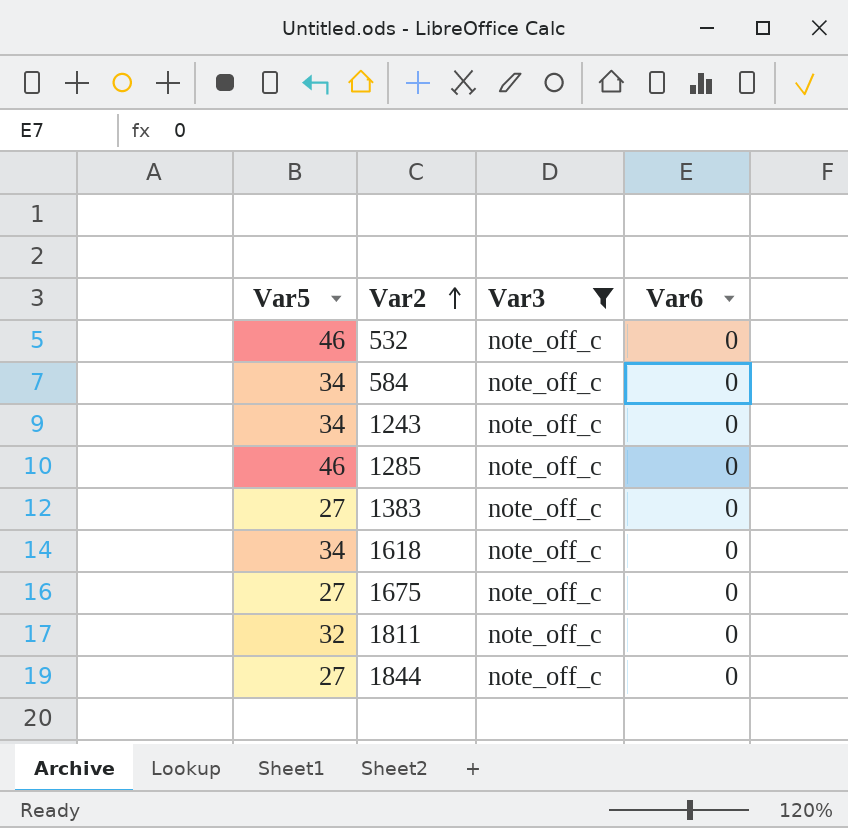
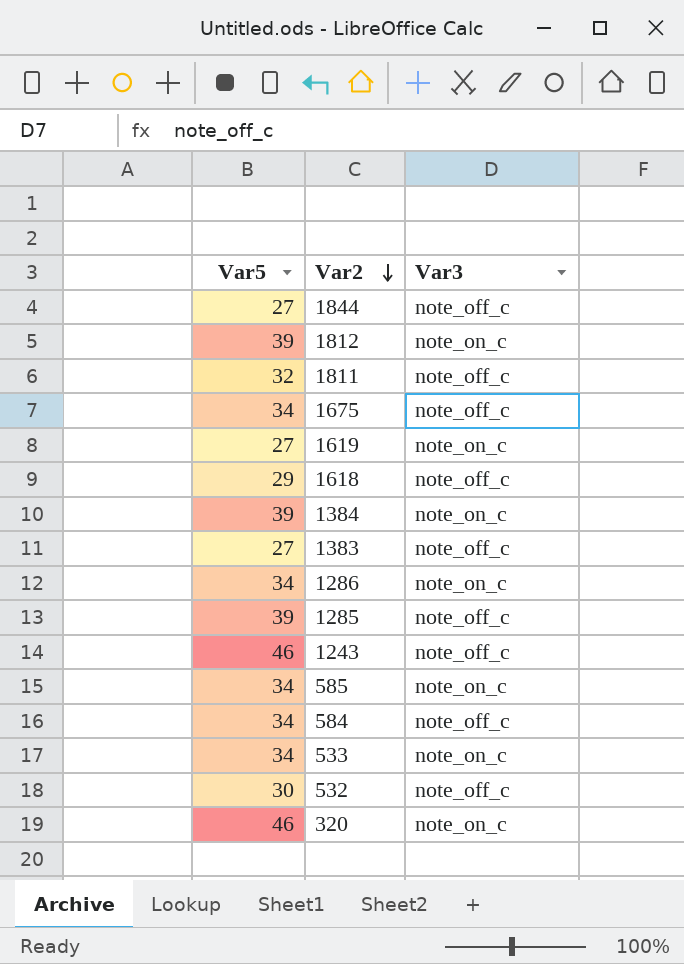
filter: Var3 = note_off_c -> none
row order: Var2 ascending -> Var2 descending
column Var6 | position: 4 -> none
1675 | Var5: 27 -> 34
1618 | Var5: 34 -> 29
1285 | Var5: 46 -> 39
1243 | Var5: 34 -> 46
532 | Var5: 46 -> 30

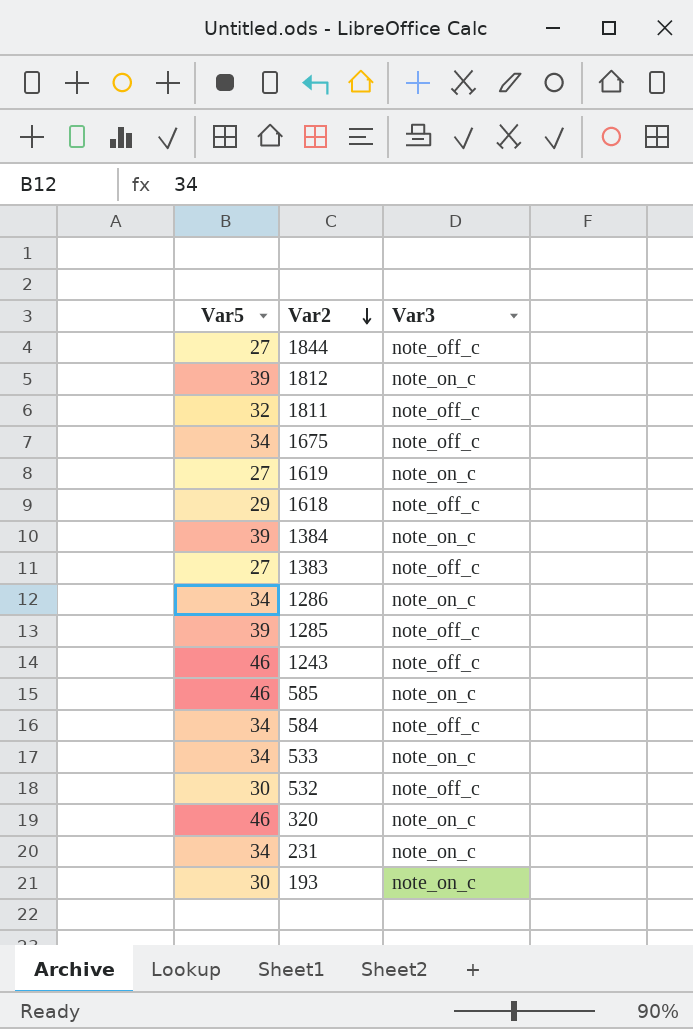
585 | Var5: 34 -> 46
row 231: none -> 34 | note_on_c
row 193: none -> 30 | note_on_c

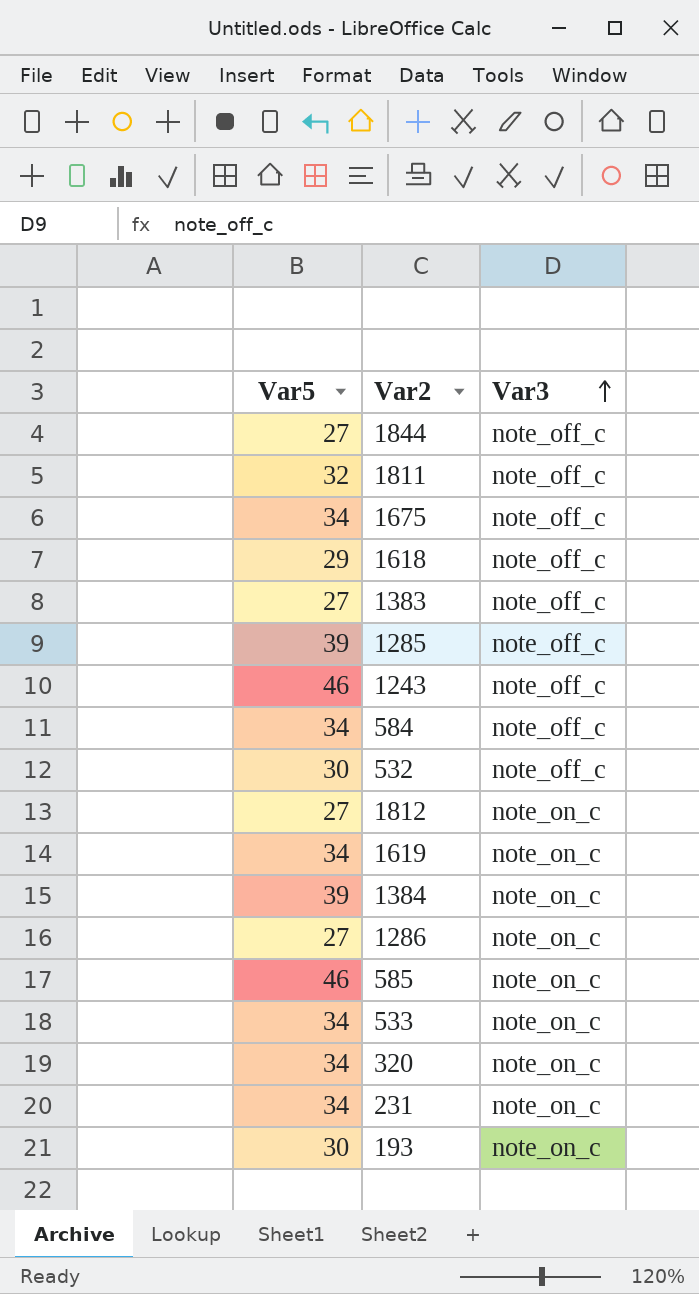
row order: Var2 descending -> Var3 ascending
1812 | Var5: 39 -> 27
1619 | Var5: 27 -> 34
1286 | Var5: 34 -> 27
320 | Var5: 46 -> 34

